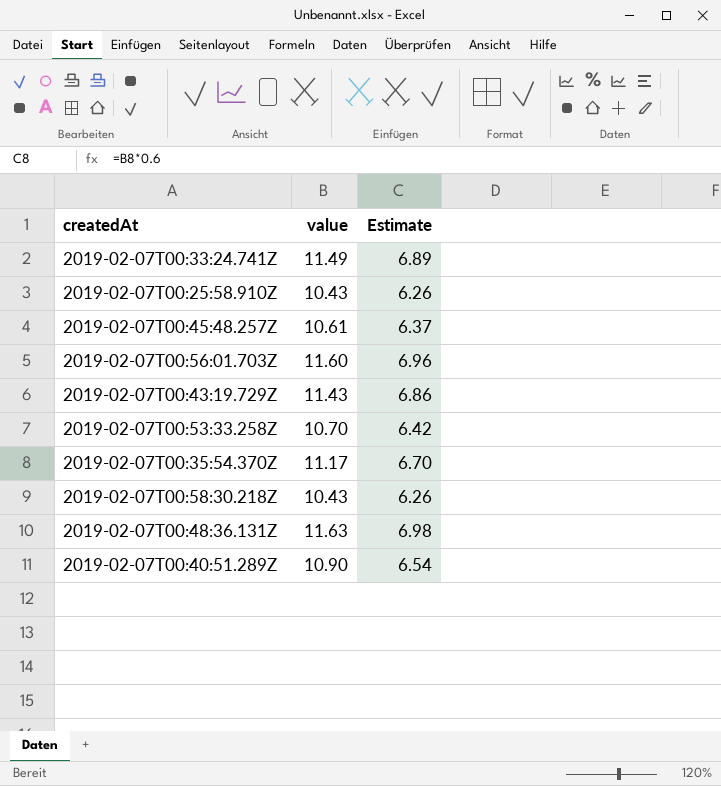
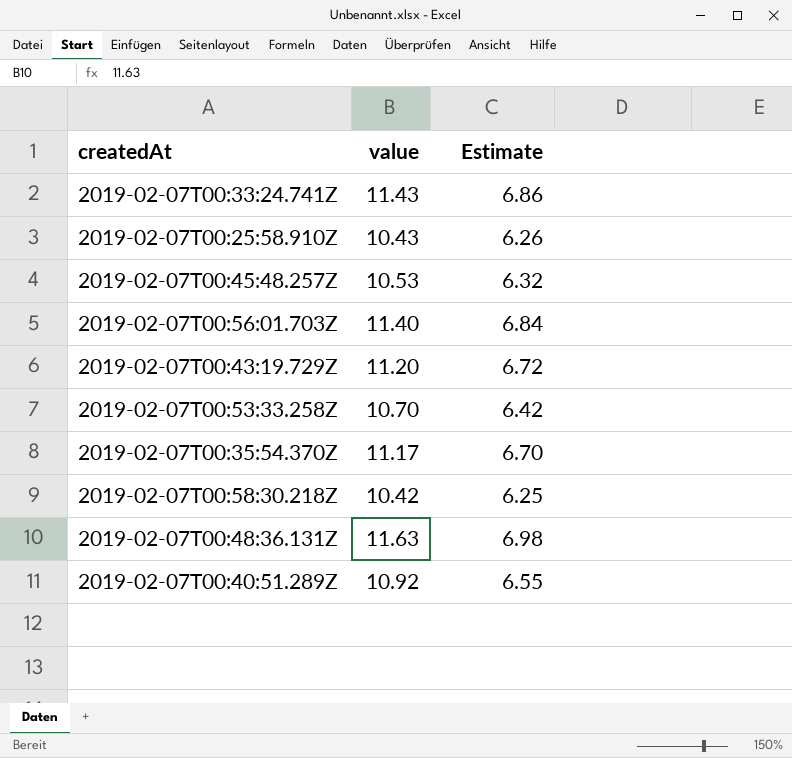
2019-02-07T00:33:24.741Z | value: 11.49 -> 11.43
2019-02-07T00:33:24.741Z | Estimate: 6.89 -> 6.86
2019-02-07T00:45:48.257Z | value: 10.61 -> 10.53
2019-02-07T00:45:48.257Z | Estimate: 6.37 -> 6.32
2019-02-07T00:56:01.703Z | value: 11.60 -> 11.40
2019-02-07T00:56:01.703Z | Estimate: 6.96 -> 6.84
2019-02-07T00:43:19.729Z | value: 11.43 -> 11.20
2019-02-07T00:43:19.729Z | Estimate: 6.86 -> 6.72
2019-02-07T00:58:30.218Z | value: 10.43 -> 10.42
2019-02-07T00:58:30.218Z | Estimate: 6.26 -> 6.25
2019-02-07T00:40:51.289Z | value: 10.90 -> 10.92
2019-02-07T00:40:51.289Z | Estimate: 6.54 -> 6.55

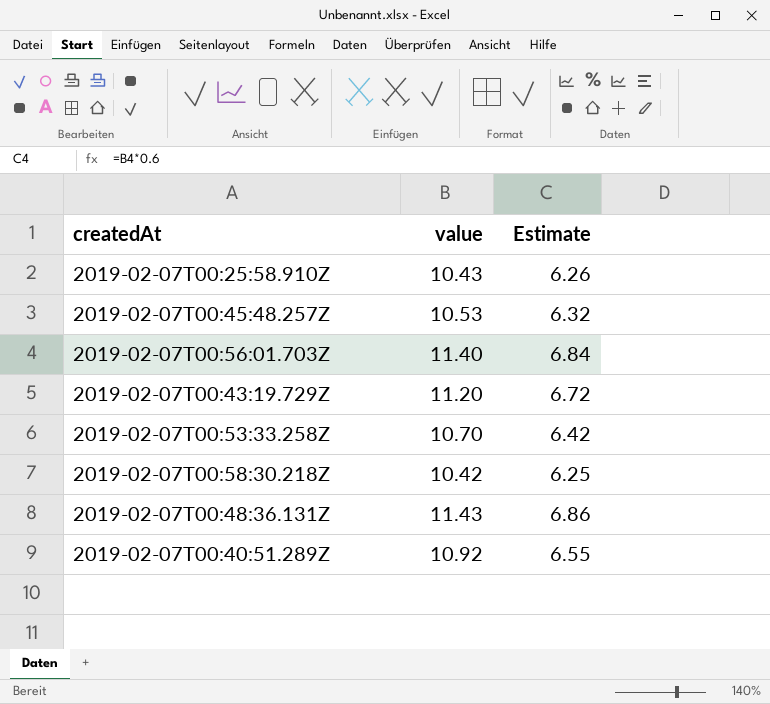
row 2019-02-07T00:33:24.741Z: 11.43 | 6.86 -> none
row 2019-02-07T00:35:54.370Z: 11.17 | 6.70 -> none
2019-02-07T00:48:36.131Z | value: 11.63 -> 11.43
2019-02-07T00:48:36.131Z | Estimate: 6.98 -> 6.86

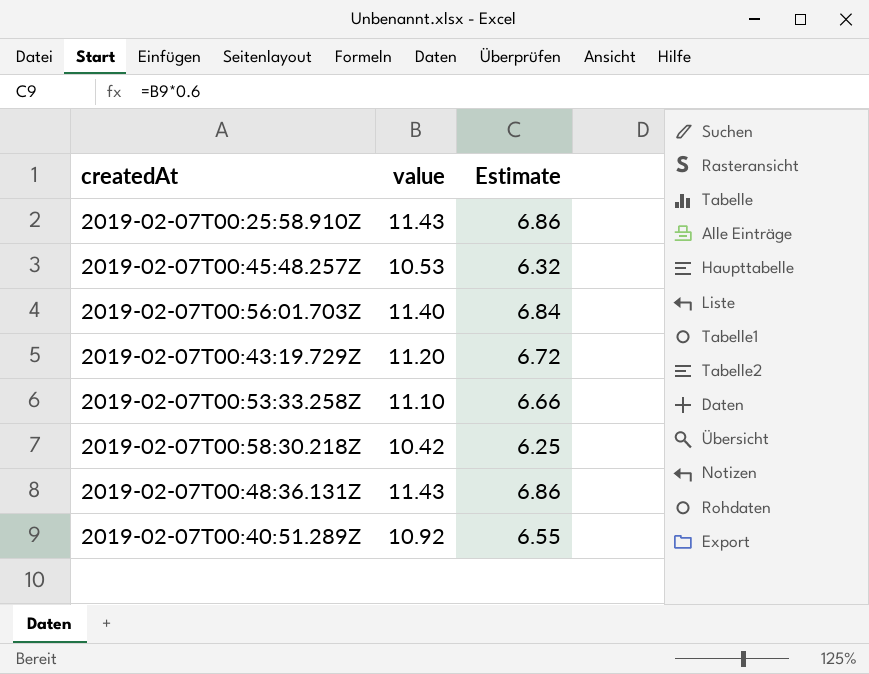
2019-02-07T00:25:58.910Z | value: 10.43 -> 11.43
2019-02-07T00:25:58.910Z | Estimate: 6.26 -> 6.86
2019-02-07T00:53:33.258Z | value: 10.70 -> 11.10
2019-02-07T00:53:33.258Z | Estimate: 6.42 -> 6.66

